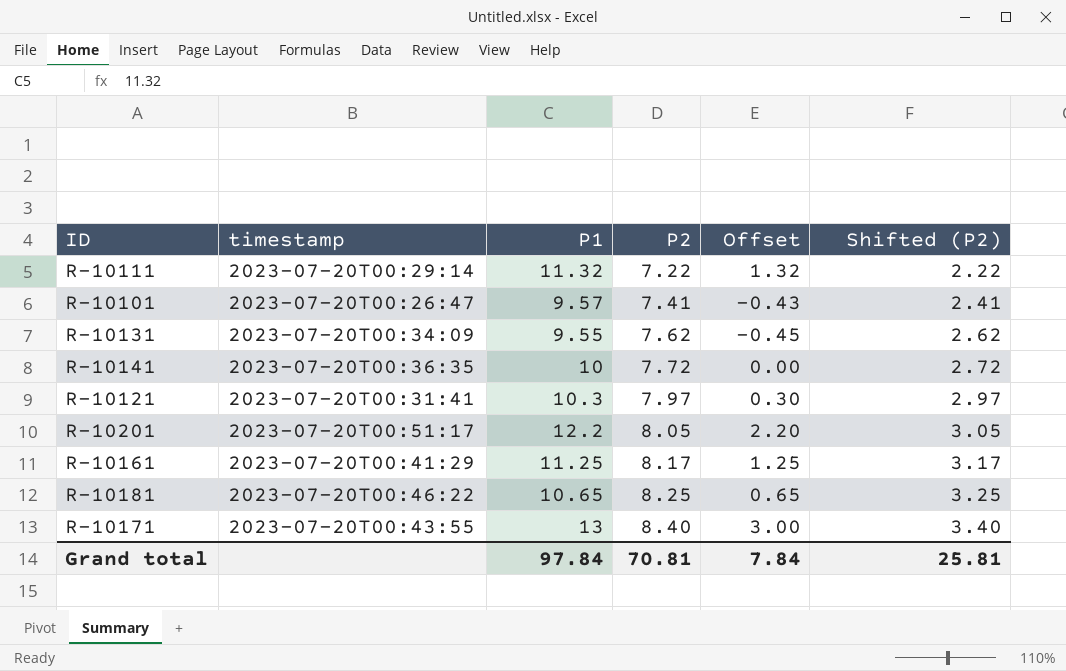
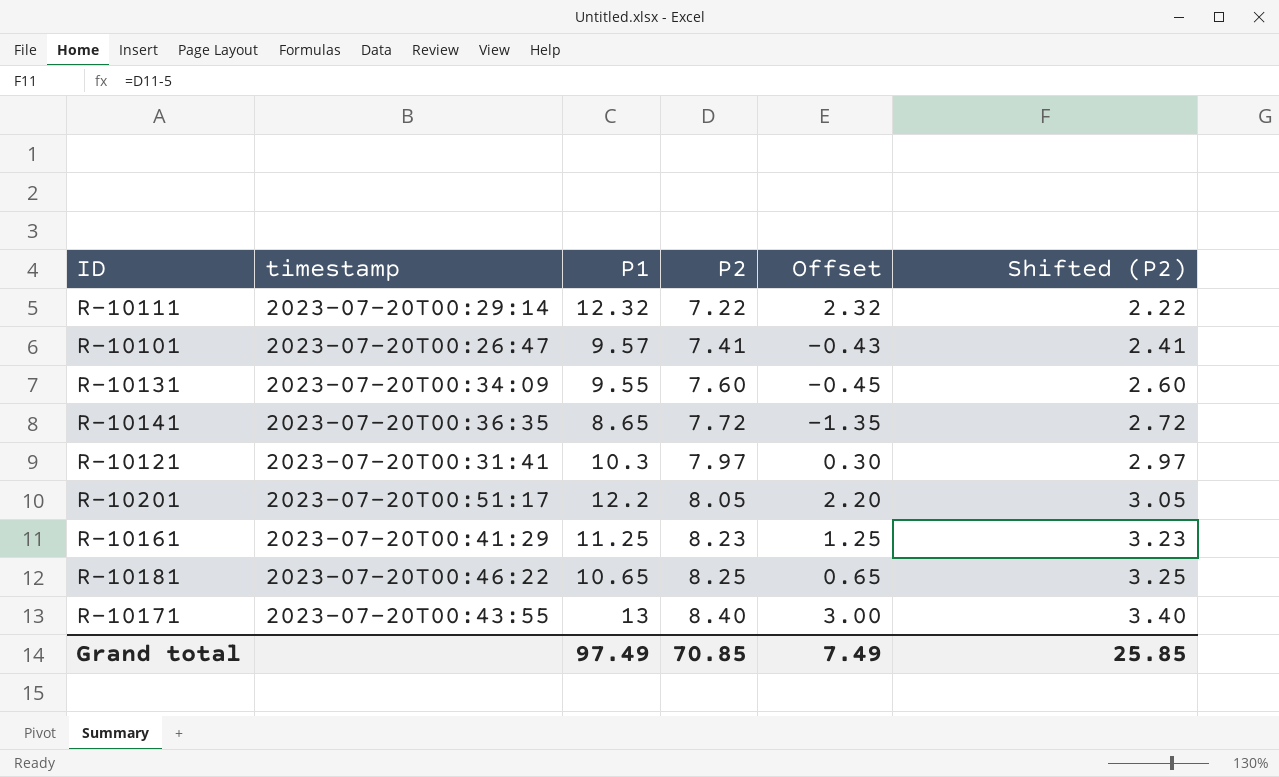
R-10111 | P1: 11.32 -> 12.32
R-10111 | Offset: 1.32 -> 2.32
R-10131 | P2: 7.62 -> 7.60
R-10131 | Shifted (P2): 2.62 -> 2.60
R-10141 | P1: 10 -> 8.65
R-10141 | Offset: 0.00 -> -1.35
R-10161 | P2: 8.17 -> 8.23
R-10161 | Shifted (P2): 3.17 -> 3.23
Grand total | P1: 97.84 -> 97.49
Grand total | P2: 70.81 -> 70.85
Grand total | Offset: 7.84 -> 7.49
Grand total | Shifted (P2): 25.81 -> 25.85

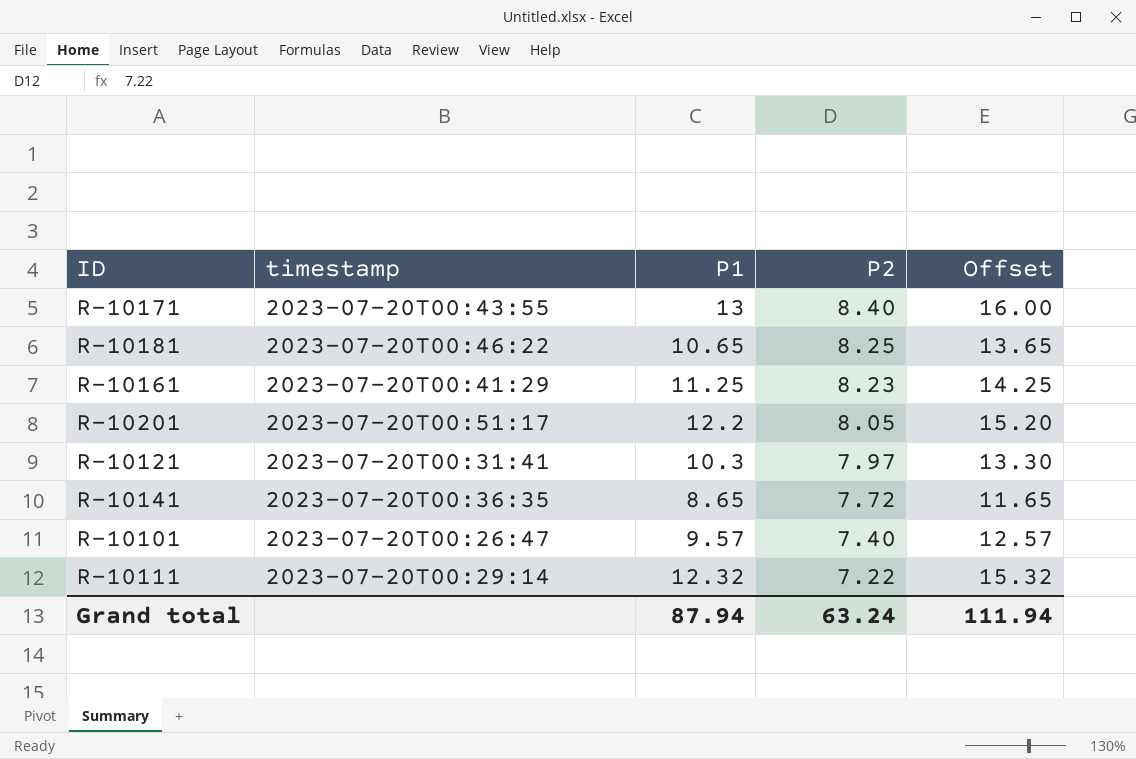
row order: P2 ascending -> P2 descending
column Shifted (P2) | formula: [P2] - 5 -> none
column Offset | formula: [P1] - 10 -> [P1] + 3
row R-10131: 2023-07-20T00:34:09 | 9.55 | 7.60 | -0.45 | 2.60 -> none
R-10101 | P2: 7.41 -> 7.40
Grand total | P1: 97.49 -> 87.94
Grand total | P2: 70.85 -> 63.24
Grand total | Offset: 7.49 -> 111.94

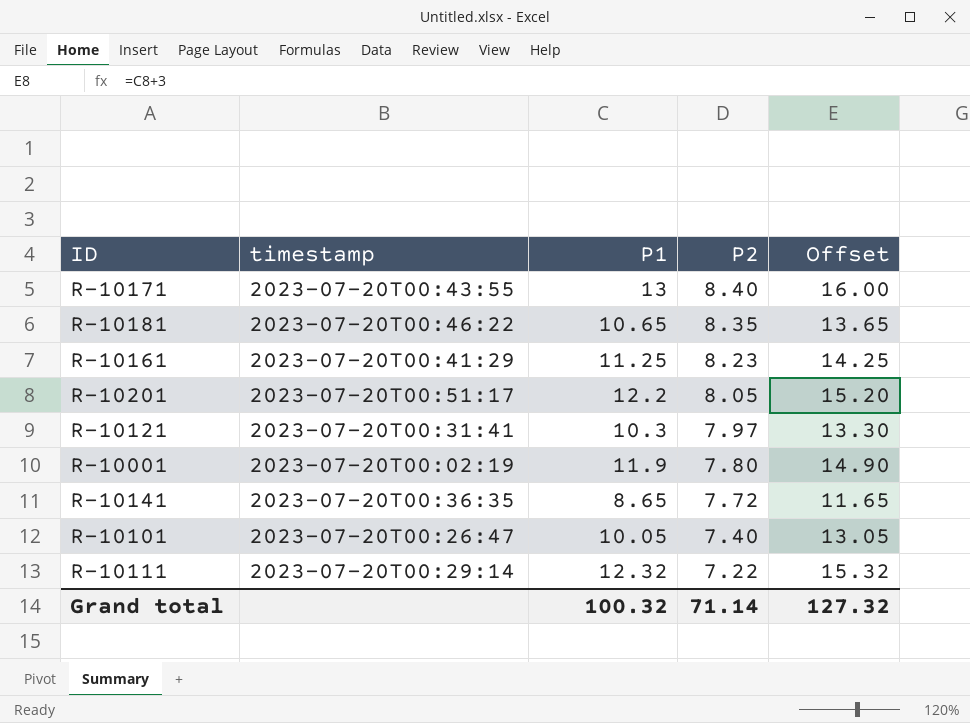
R-10181 | P2: 8.25 -> 8.35
row R-10001: none -> 2023-07-20T00:02:19 | 11.9 | 7.80 | 14.90
R-10101 | P1: 9.57 -> 10.05
R-10101 | Offset: 12.57 -> 13.05
Grand total | P1: 87.94 -> 100.32
Grand total | P2: 63.24 -> 71.14
Grand total | Offset: 111.94 -> 127.32

